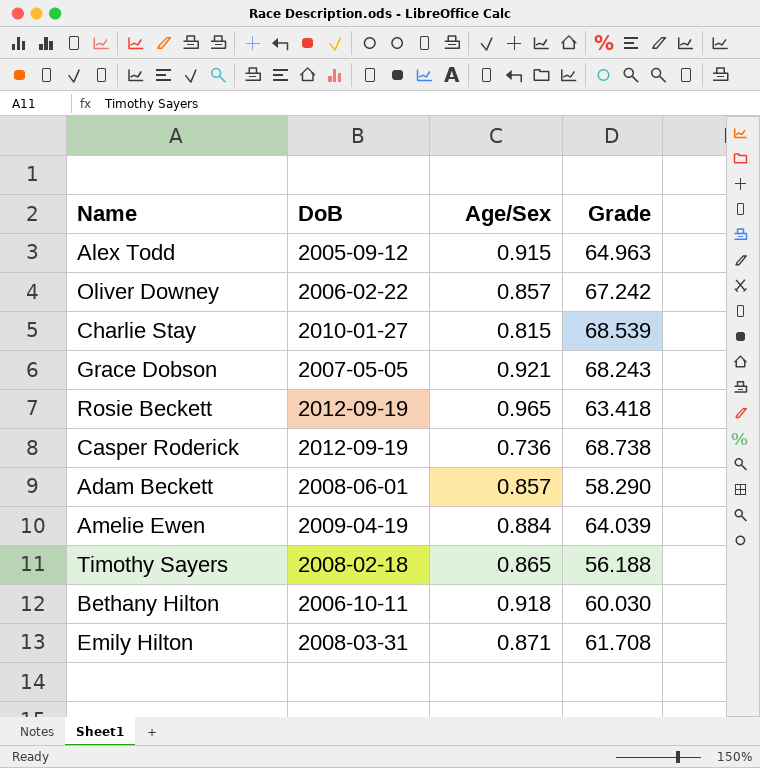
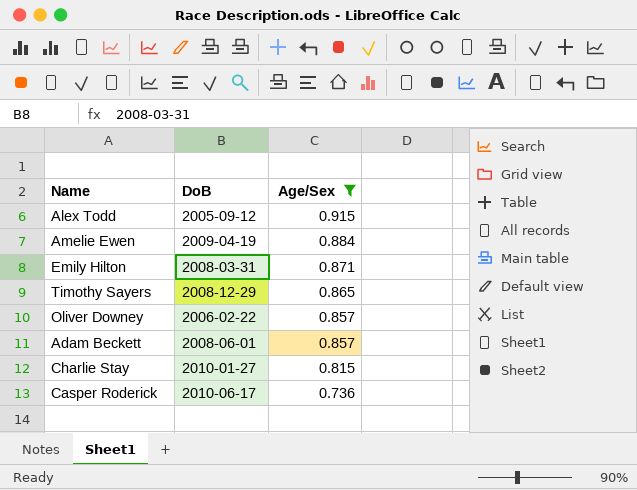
filter: none -> Age/Sex <= 0.915
row order: none -> Age/Sex descending
column Grade | position: 4 -> none
Timothy Sayers | DoB: 2008-02-18 -> 2008-12-29
Casper Roderick | DoB: 2012-09-19 -> 2010-06-17

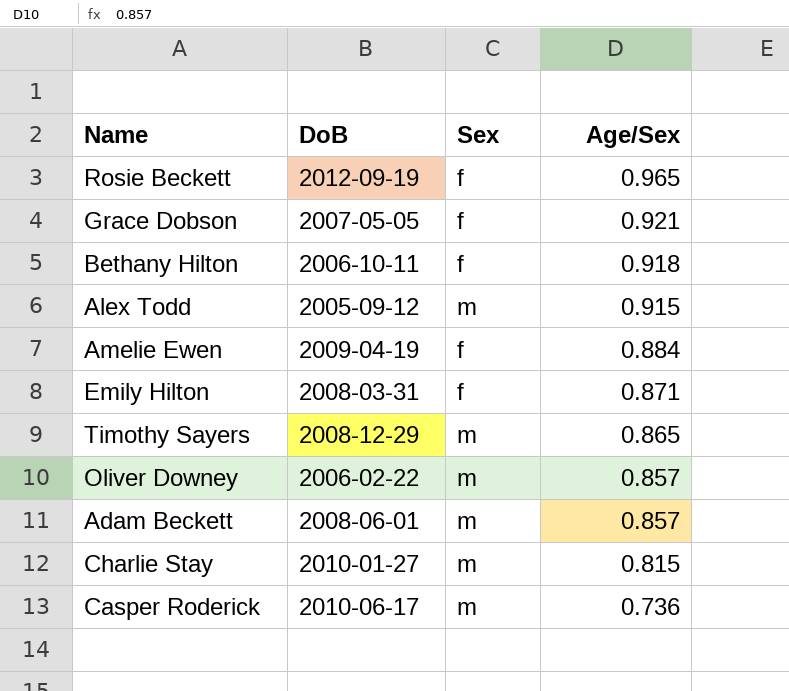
filter: Age/Sex <= 0.915 -> none
column Sex | position: none -> 3

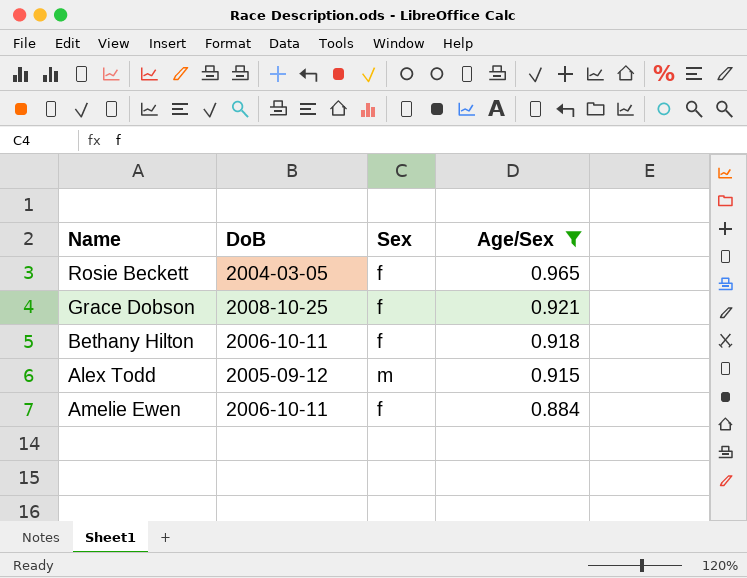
filter: none -> Age/Sex >= 0.884
Rosie Beckett | DoB: 2012-09-19 -> 2004-03-05
Grace Dobson | DoB: 2007-05-05 -> 2008-10-25
Amelie Ewen | DoB: 2009-04-19 -> 2006-10-11

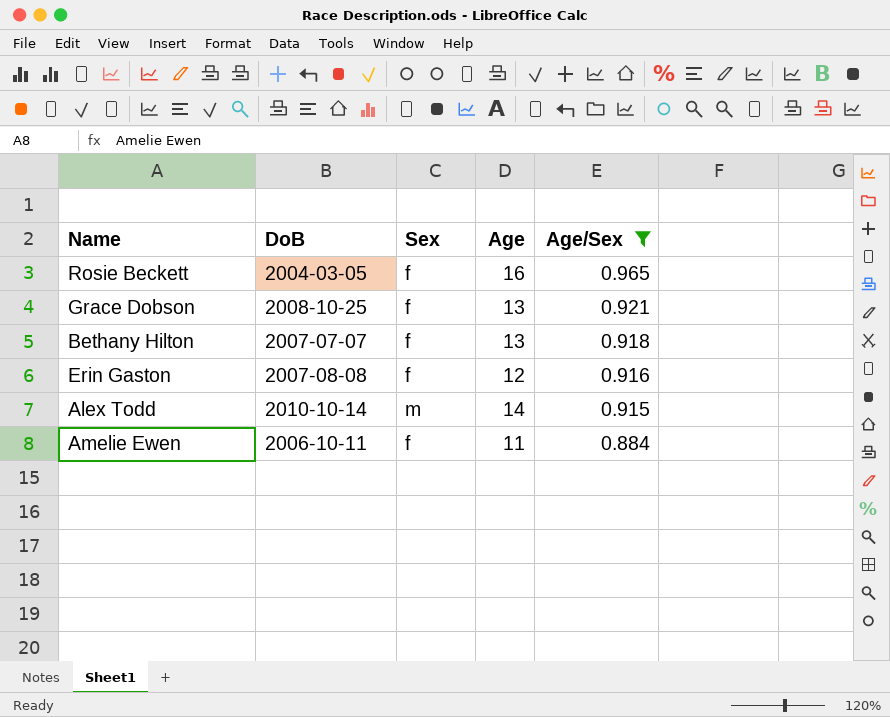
column Age | position: none -> 4
Bethany Hilton | DoB: 2006-10-11 -> 2007-07-07
row Erin Gaston: none -> 2007-08-08 | f | 12 | 0.916
Alex Todd | DoB: 2005-09-12 -> 2010-10-14

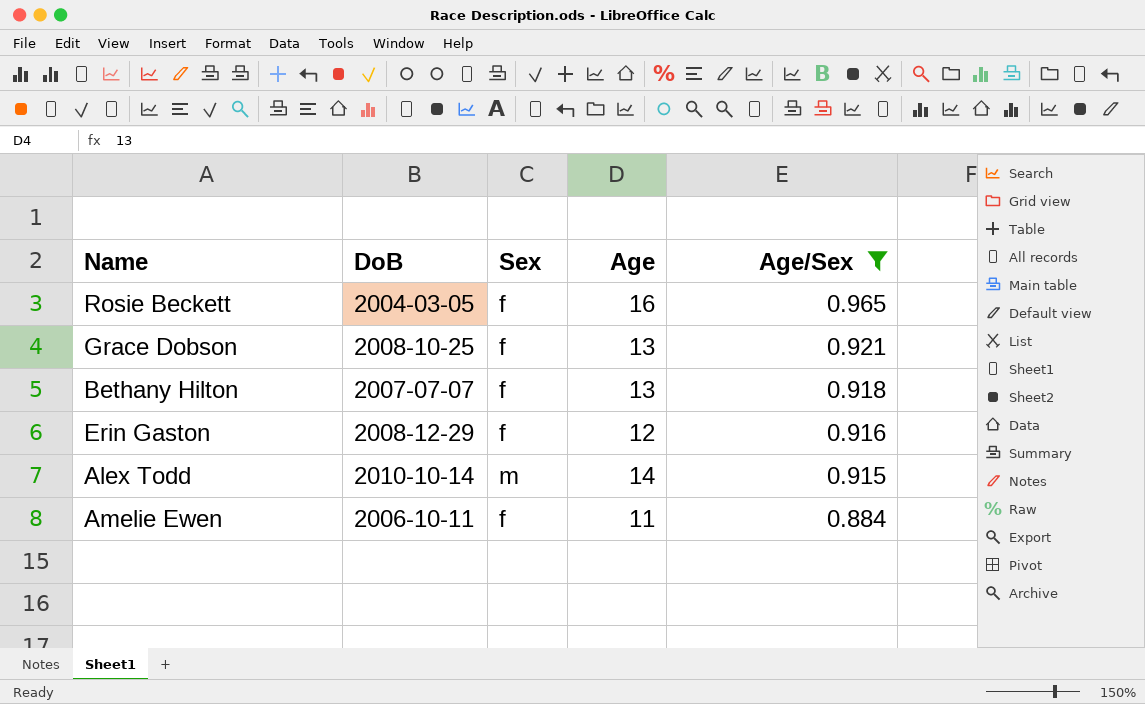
Erin Gaston | DoB: 2007-08-08 -> 2008-12-29

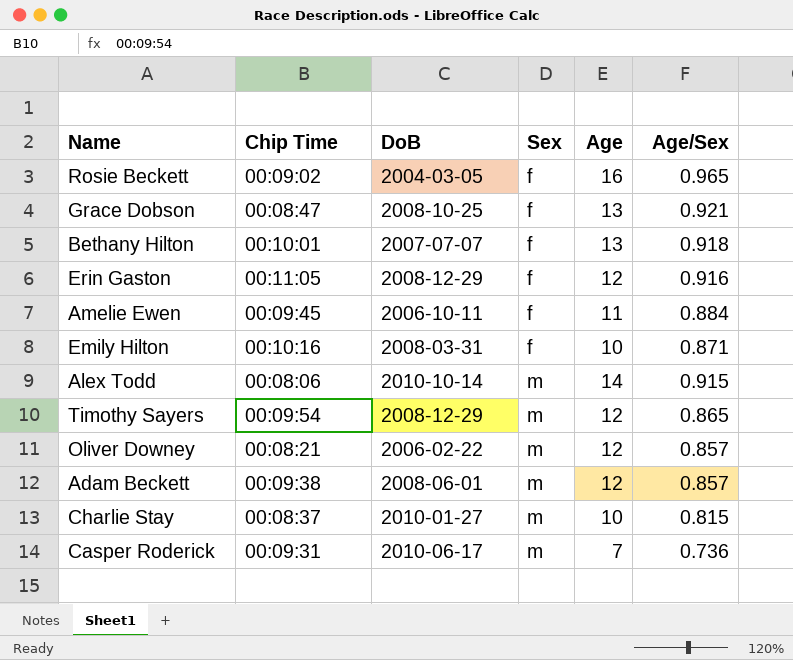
filter: Age/Sex >= 0.884 -> none
row order: Age/Sex descending -> Sex ascending
column Chip Time | position: none -> 2

